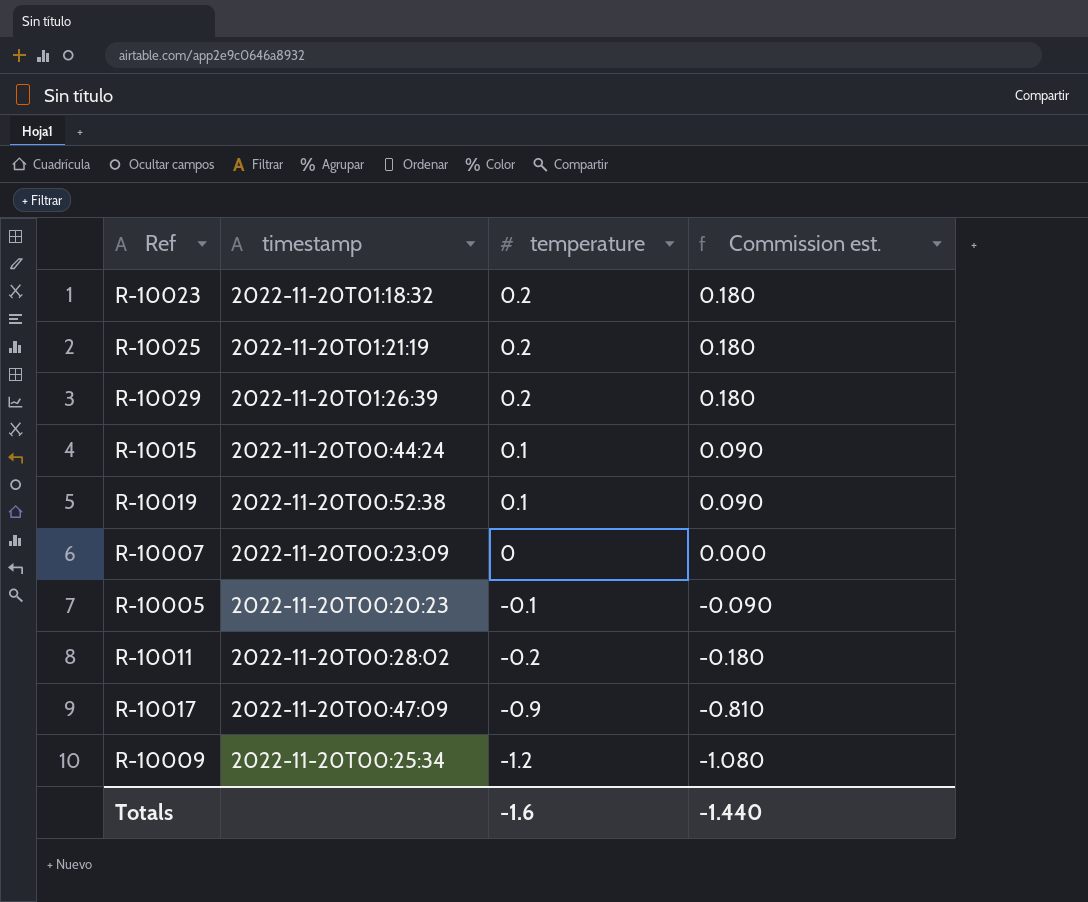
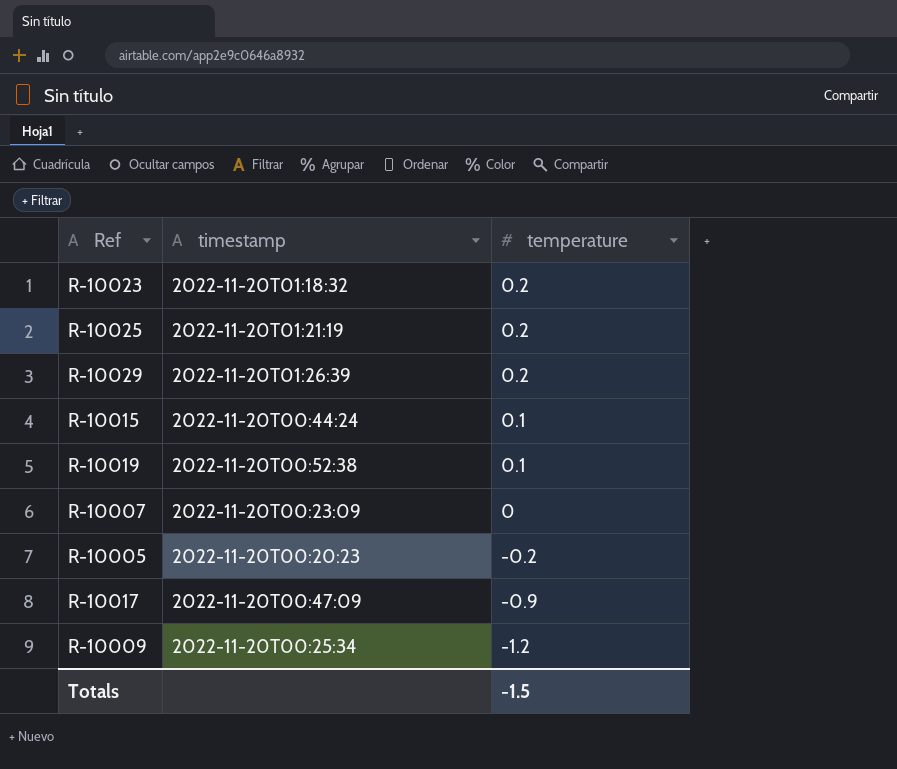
column Commission est. | formula: [temperature] * 0.9 -> none
row R-10011: 2022-11-20T00:28:02 | -0.2 | -0.180 -> none
R-10005 | temperature: -0.1 -> -0.2
Totals | temperature: -1.6 -> -1.5

